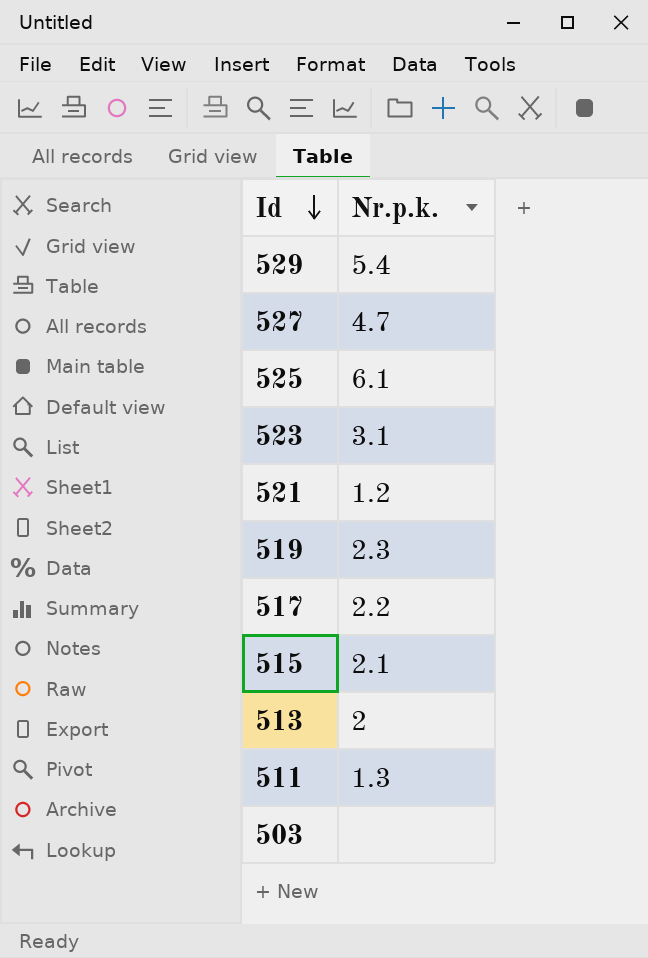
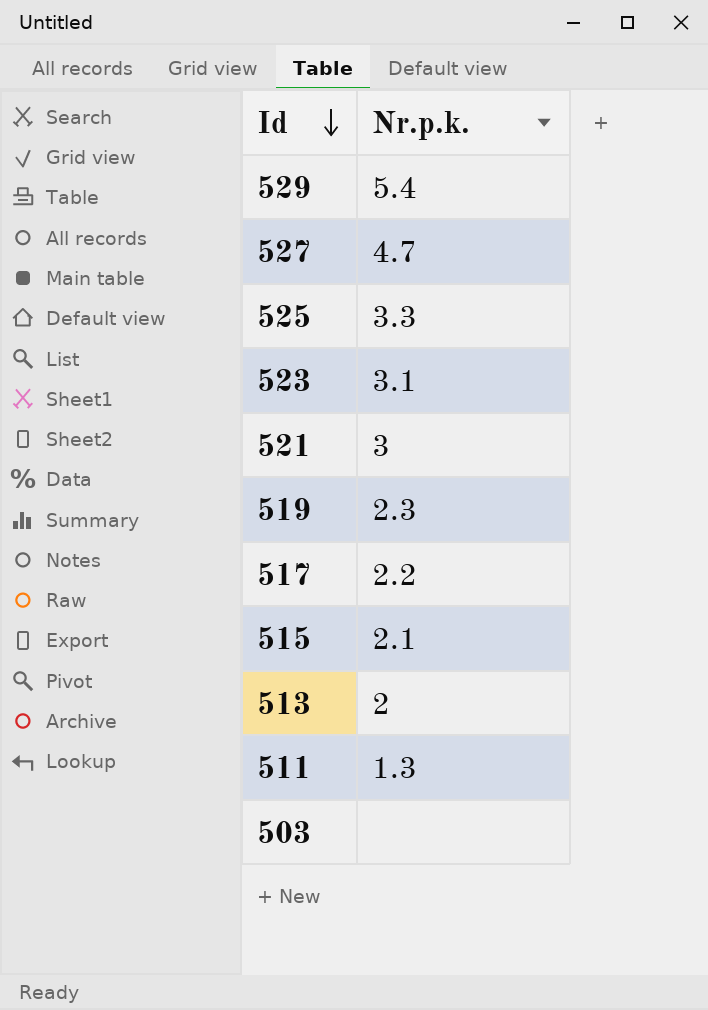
525 | Nr.p.k.: 6.1 -> 3.3
521 | Nr.p.k.: 1.2 -> 3

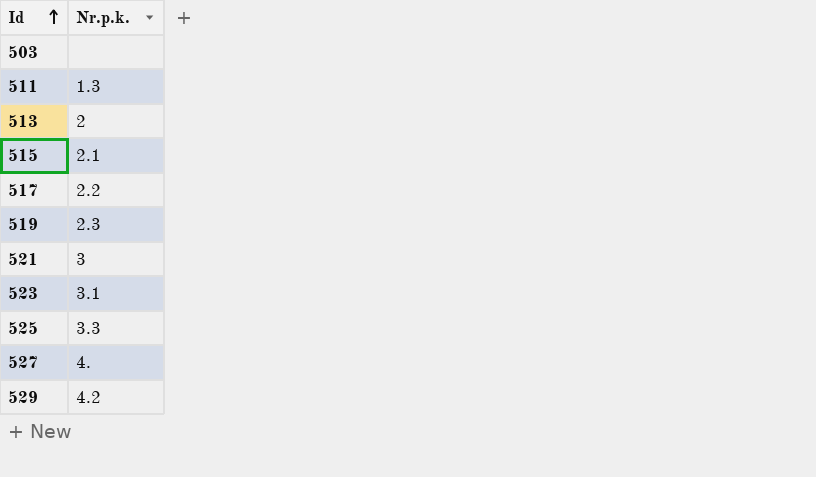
row order: Id descending -> Id ascending
527 | Nr.p.k.: 4.7 -> 4.
529 | Nr.p.k.: 5.4 -> 4.2

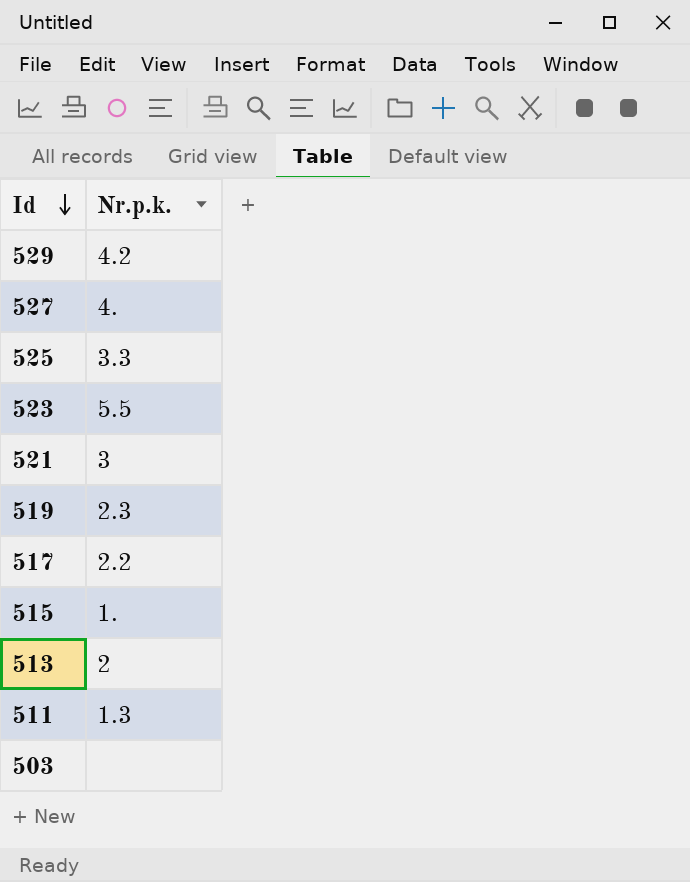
row order: Id ascending -> Id descending
523 | Nr.p.k.: 3.1 -> 5.5
515 | Nr.p.k.: 2.1 -> 1.

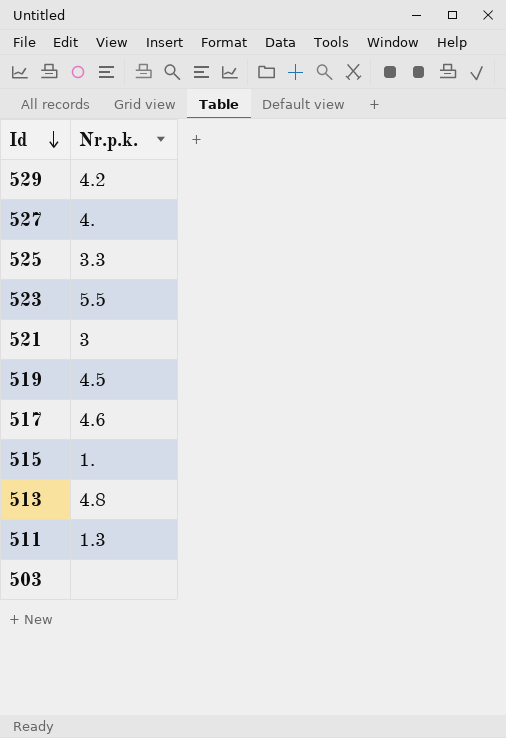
519 | Nr.p.k.: 2.3 -> 4.5
517 | Nr.p.k.: 2.2 -> 4.6
513 | Nr.p.k.: 2 -> 4.8

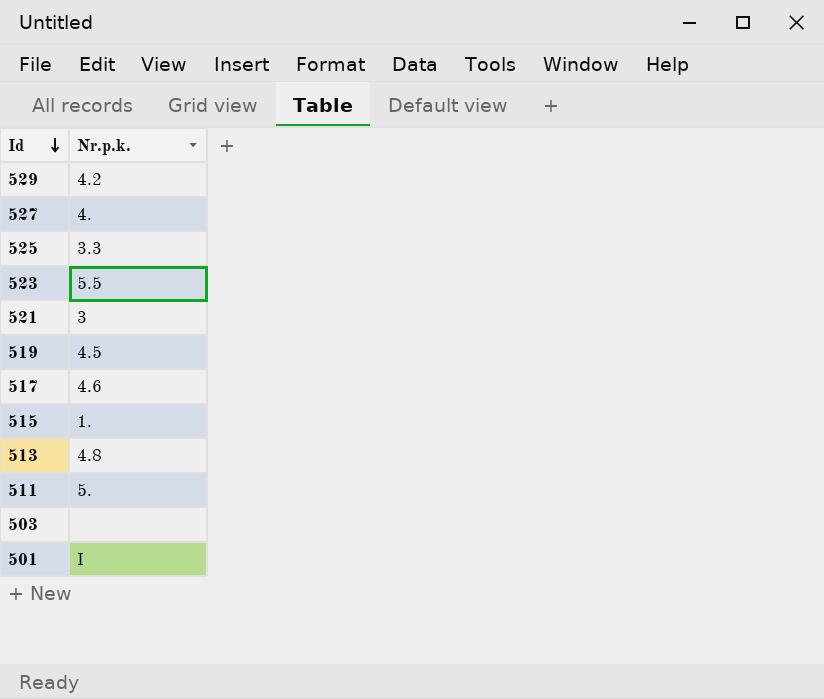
511 | Nr.p.k.: 1.3 -> 5.
row 501: none -> I

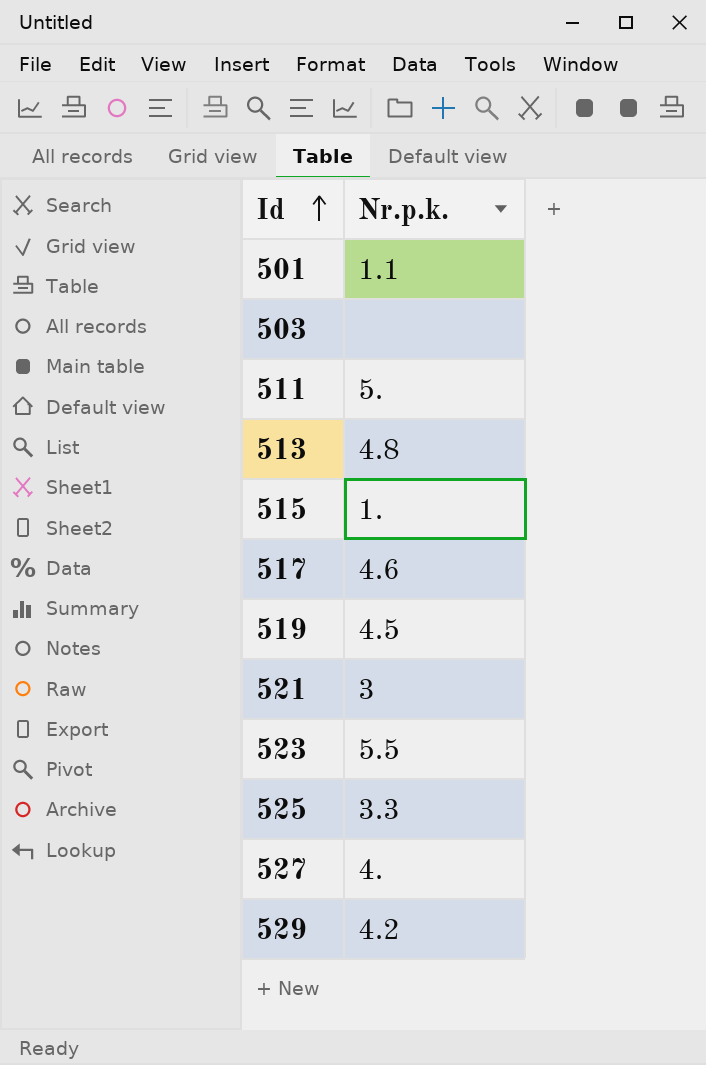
row order: Id descending -> Id ascending
501 | Nr.p.k.: I -> 1.1

